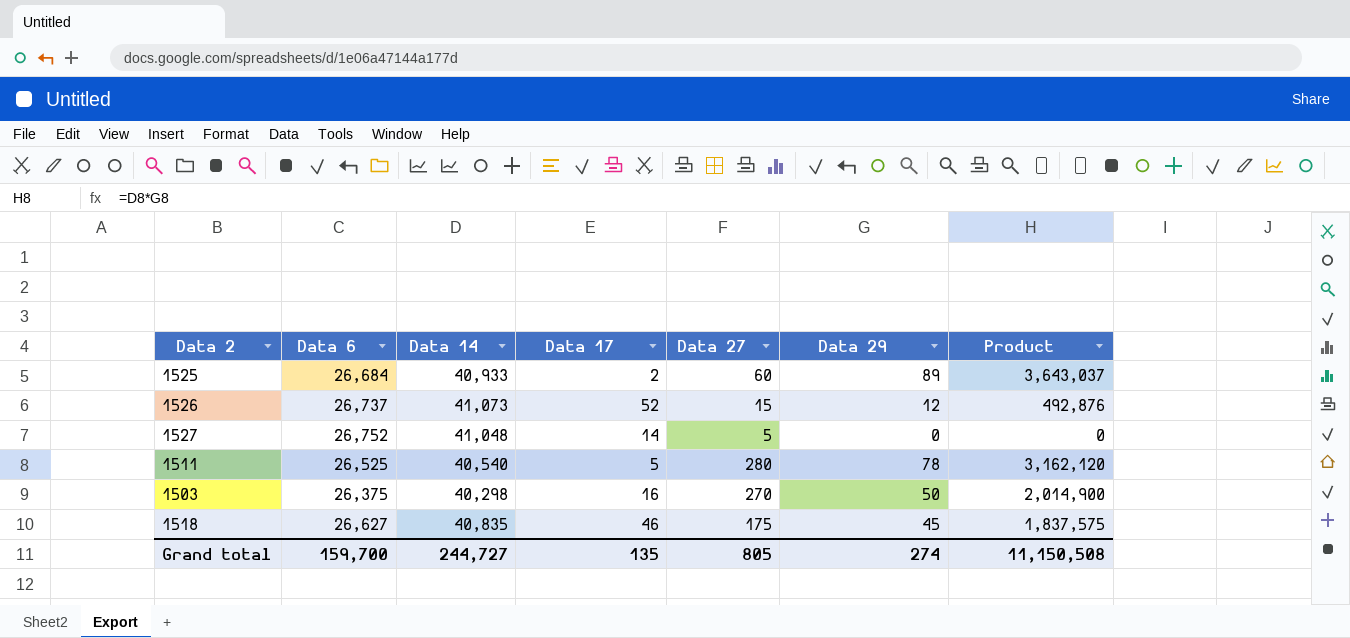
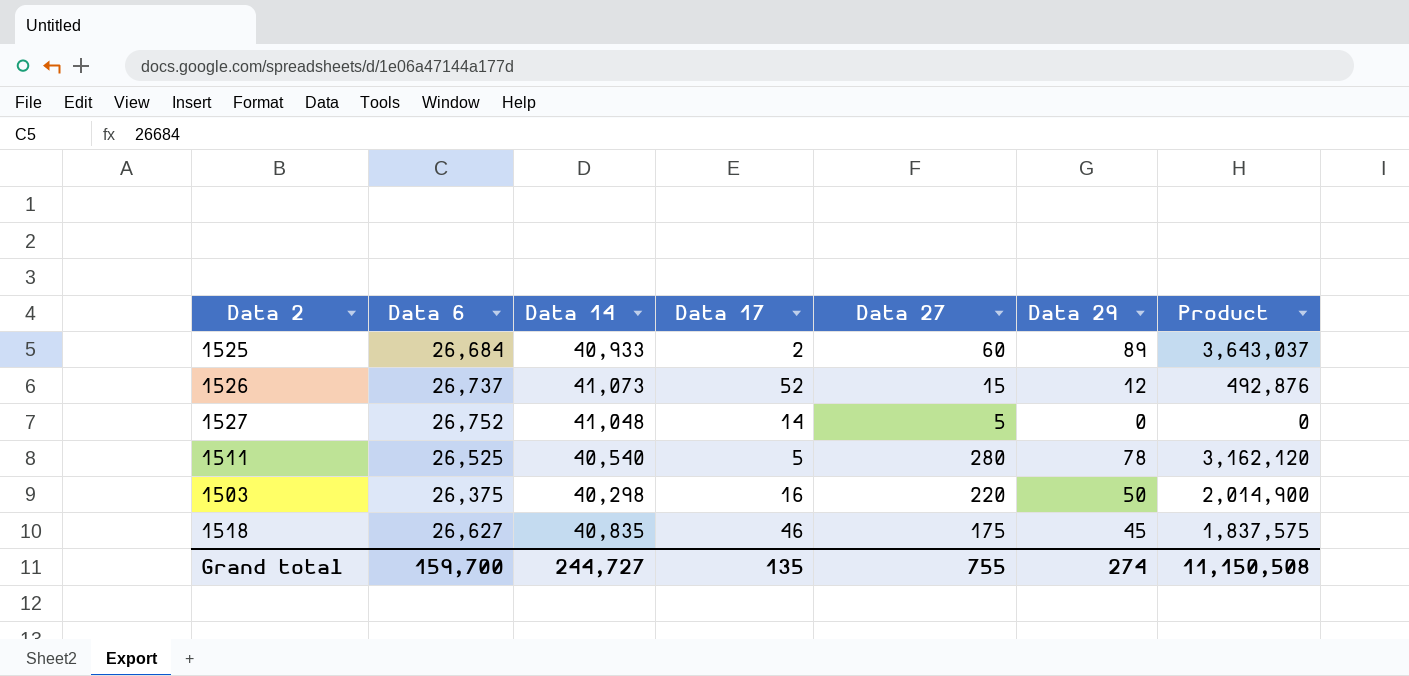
1503 | Data 27: 270 -> 220
Grand total | Data 27: 805 -> 755

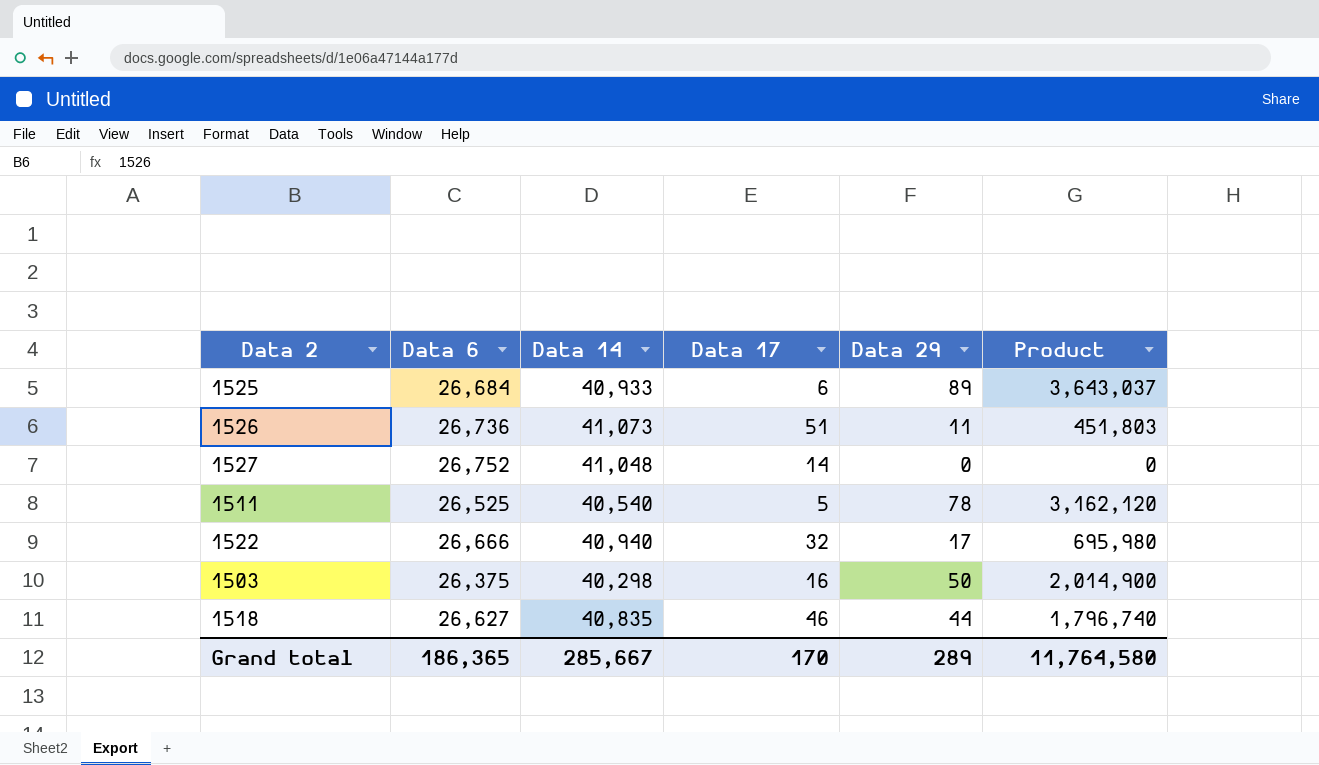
column Data 27 | position: 5 -> none
1525 | Data 17: 2 -> 6
1526 | Data 6: 26,737 -> 26,736
1526 | Data 17: 52 -> 51
1526 | Data 29: 12 -> 11
1526 | Product: 492,876 -> 451,803
row 1522: none -> 26,666 | 40,940 | 32 | 17 | 695,980
1518 | Data 29: 45 -> 44
1518 | Product: 1,837,575 -> 1,796,740
Grand total | Data 6: 159,700 -> 186,365
Grand total | Data 14: 244,727 -> 285,667
Grand total | Data 17: 135 -> 170
Grand total | Data 29: 274 -> 289
Grand total | Product: 11,150,508 -> 11,764,580

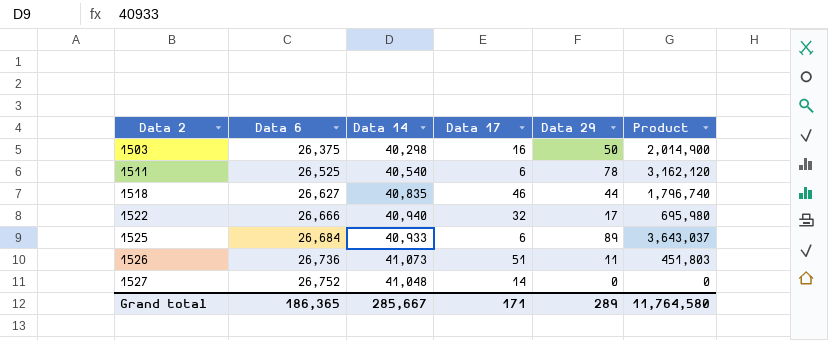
row order: none -> Data 2 ascending
1511 | Data 17: 5 -> 6
Grand total | Data 17: 170 -> 171

